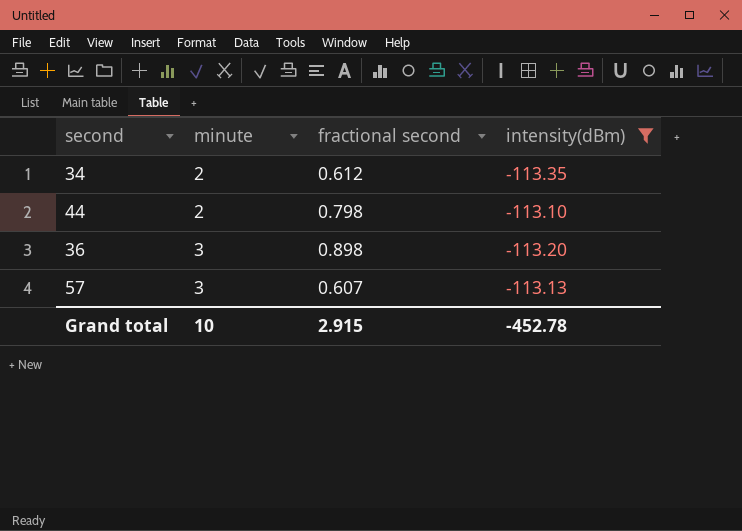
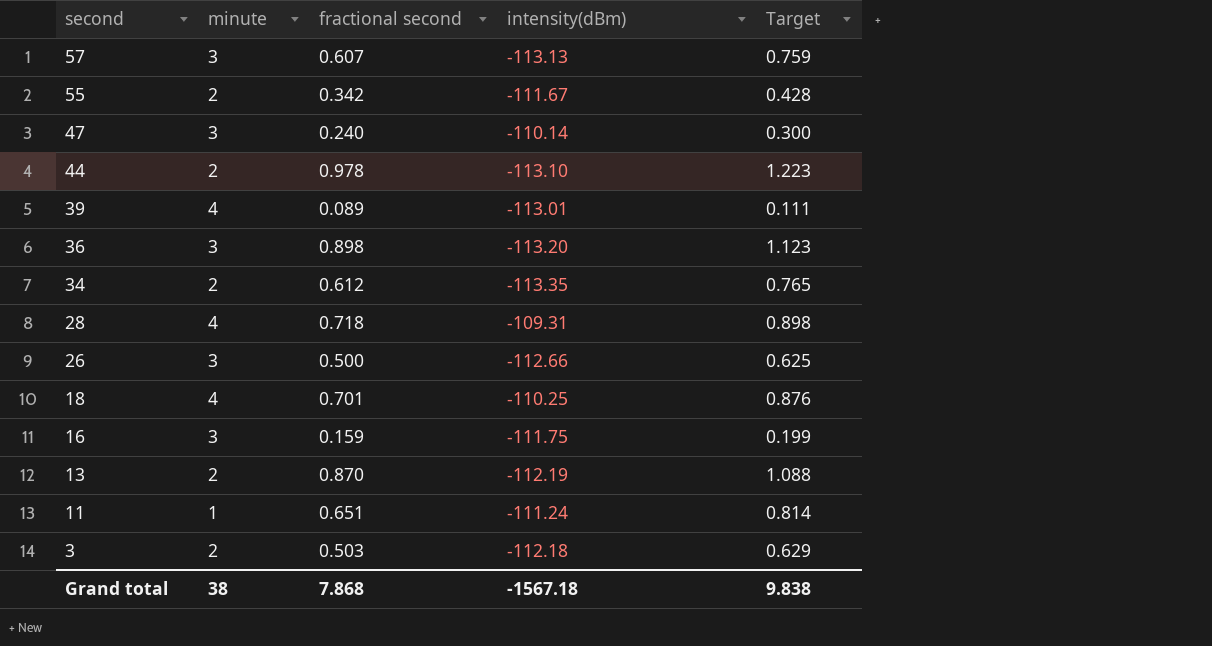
filter: intensity(dBm) <= -113.10 -> none
row order: minute ascending -> second descending
column Target | formula: none -> [fractional second] * 1.25
44 | fractional second: 0.798 -> 0.978
Grand total | minute: 10 -> 38
Grand total | fractional second: 2.915 -> 7.868
Grand total | intensity(dBm): -452.78 -> -1567.18

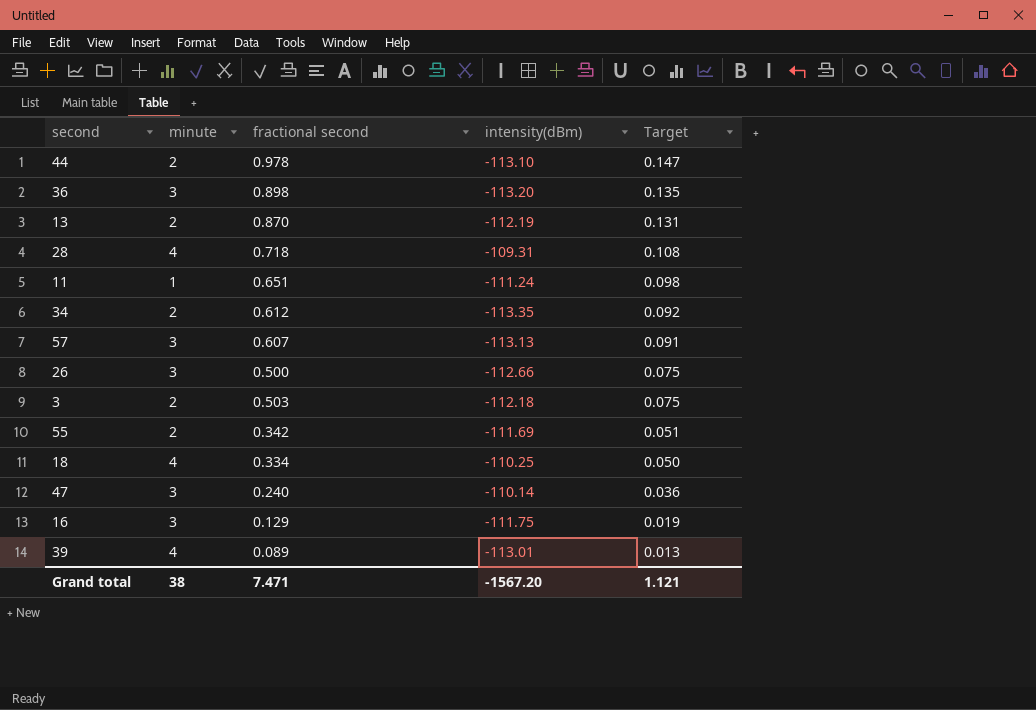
row order: second descending -> Target descending
column Target | formula: [fractional second] * 1.25 -> [fractional second] * 0.15
55 | intensity(dBm): -111.67 -> -111.69
18 | fractional second: 0.701 -> 0.334
16 | fractional second: 0.159 -> 0.129
Grand total | fractional second: 7.868 -> 7.471
Grand total | intensity(dBm): -1567.18 -> -1567.20
Grand total | Target: 9.838 -> 1.121

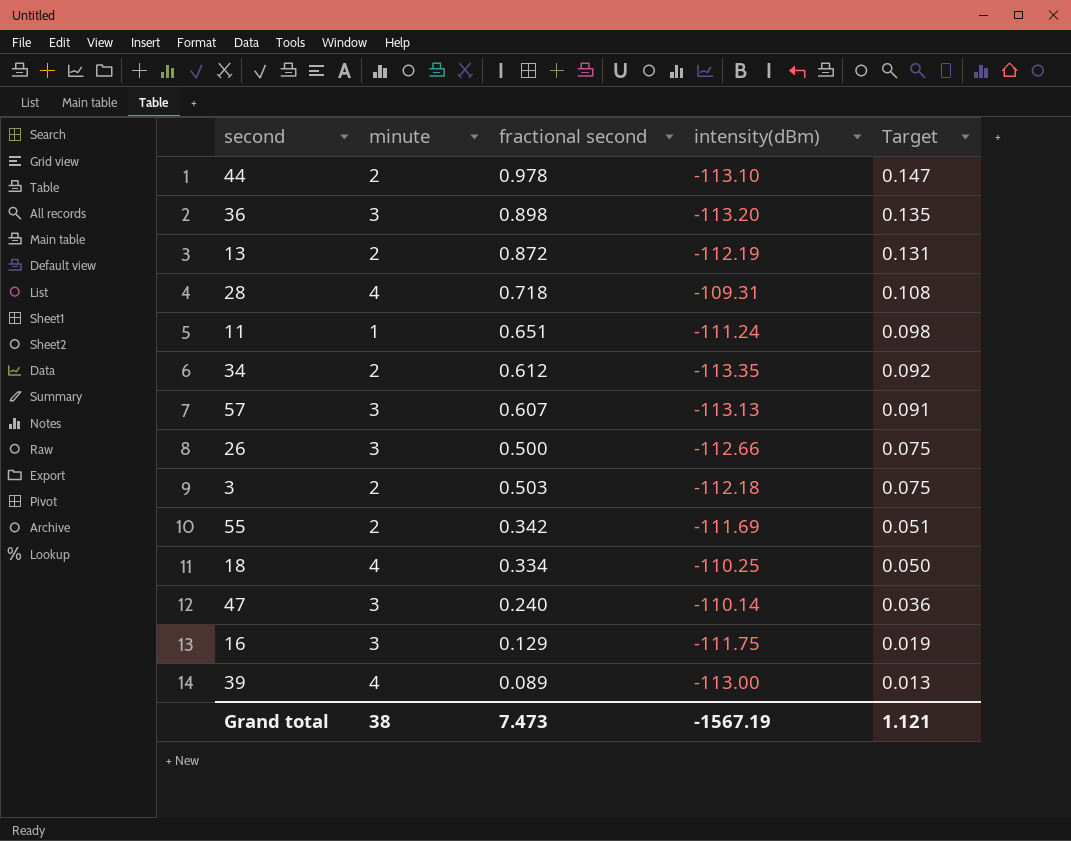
13 | fractional second: 0.870 -> 0.872
39 | intensity(dBm): -113.01 -> -113.00
Grand total | fractional second: 7.471 -> 7.473
Grand total | intensity(dBm): -1567.20 -> -1567.19

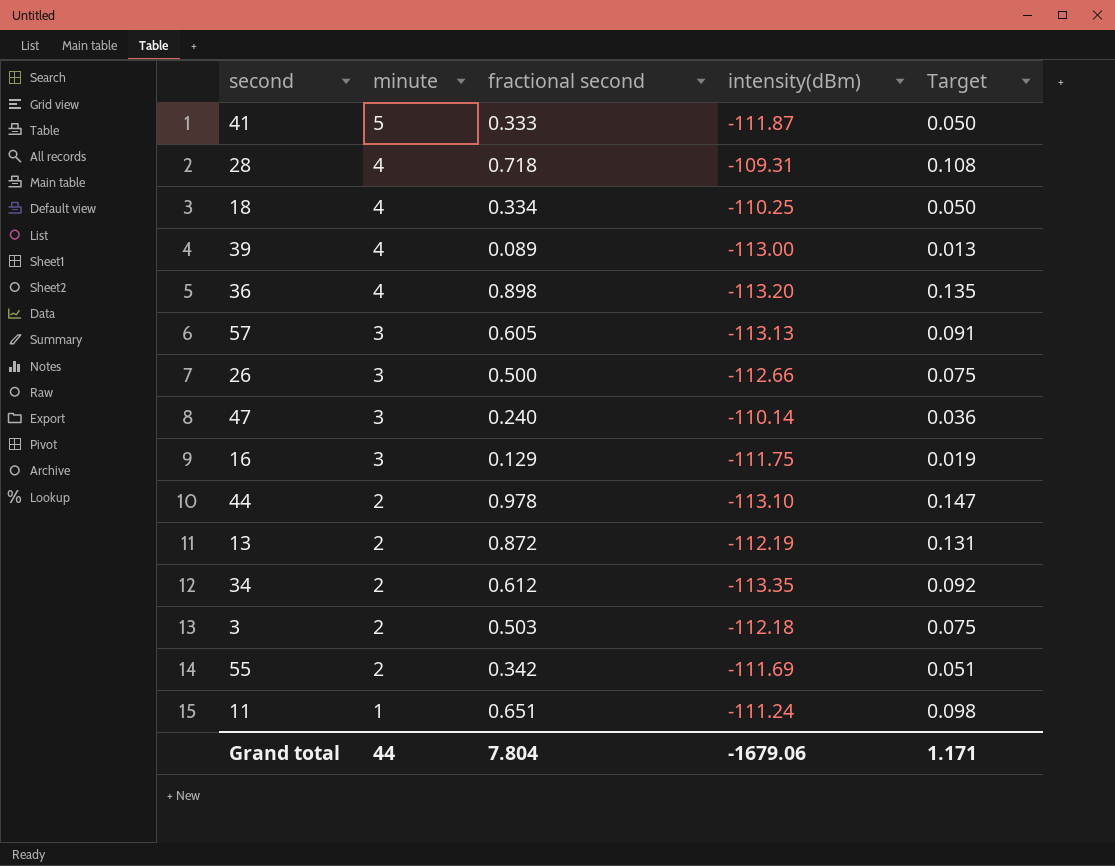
row order: Target descending -> minute descending
row 41: none -> 5 | 0.333 | -111.87 | 0.050
36 | minute: 3 -> 4
57 | fractional second: 0.607 -> 0.605
Grand total | minute: 38 -> 44
Grand total | fractional second: 7.473 -> 7.804
Grand total | intensity(dBm): -1567.19 -> -1679.06
Grand total | Target: 1.121 -> 1.171

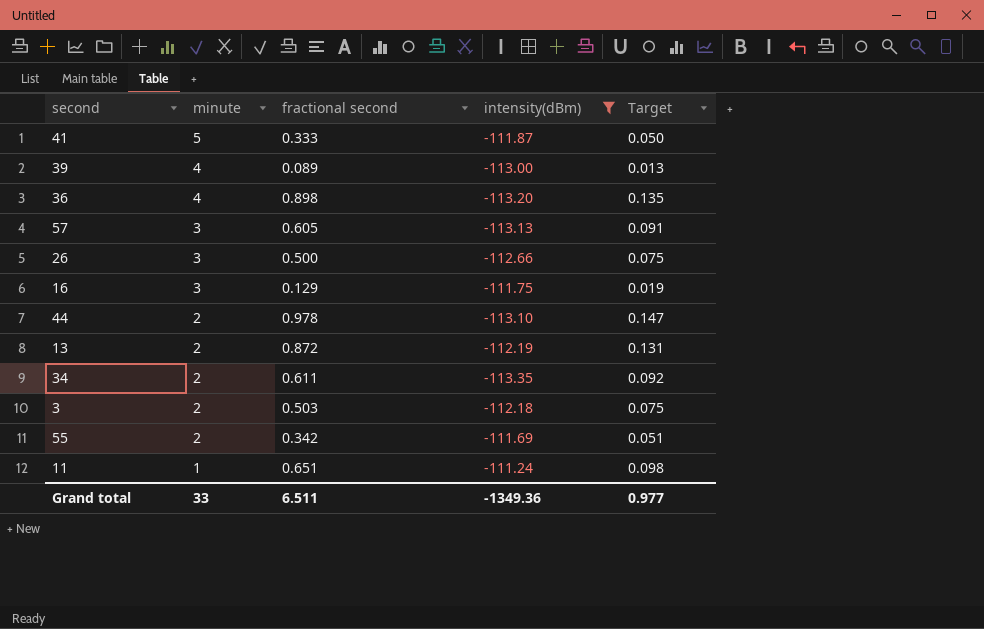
filter: none -> intensity(dBm) <= -111.24
34 | fractional second: 0.612 -> 0.611
Grand total | minute: 44 -> 33
Grand total | fractional second: 7.804 -> 6.511
Grand total | intensity(dBm): -1679.06 -> -1349.36
Grand total | Target: 1.171 -> 0.977

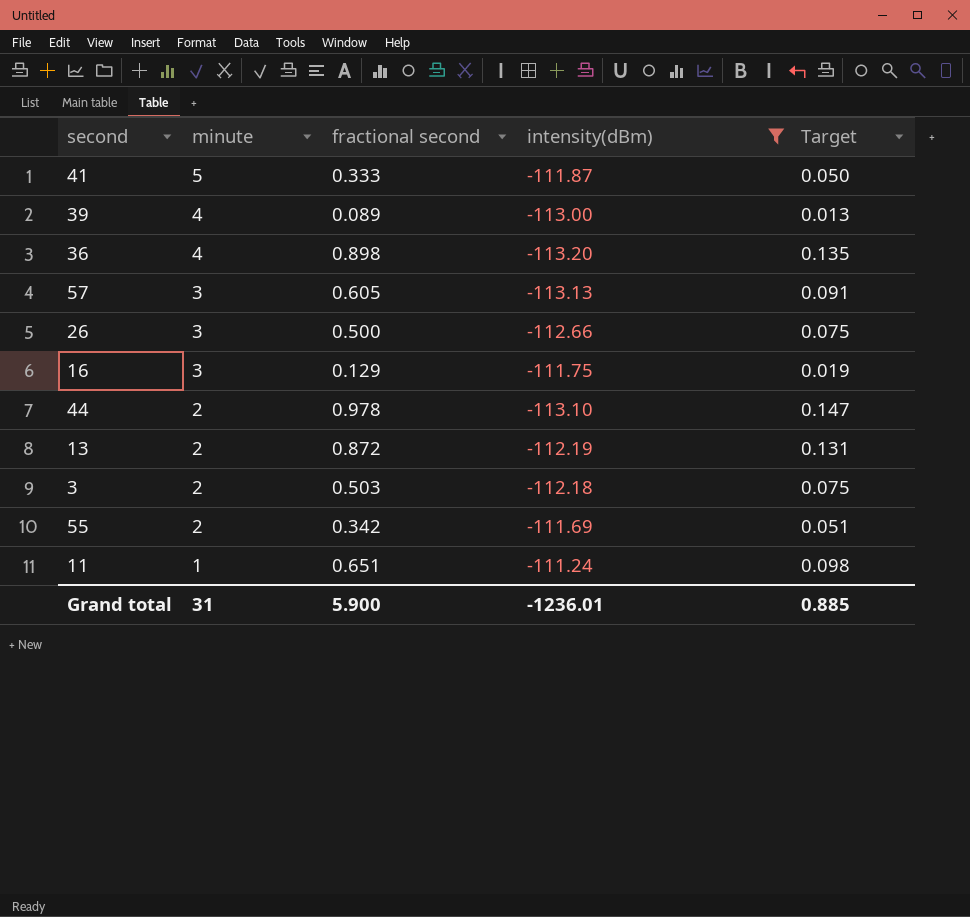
row 34: 2 | 0.611 | -113.35 | 0.092 -> none
Grand total | minute: 33 -> 31
Grand total | fractional second: 6.511 -> 5.900
Grand total | intensity(dBm): -1349.36 -> -1236.01
Grand total | Target: 0.977 -> 0.885

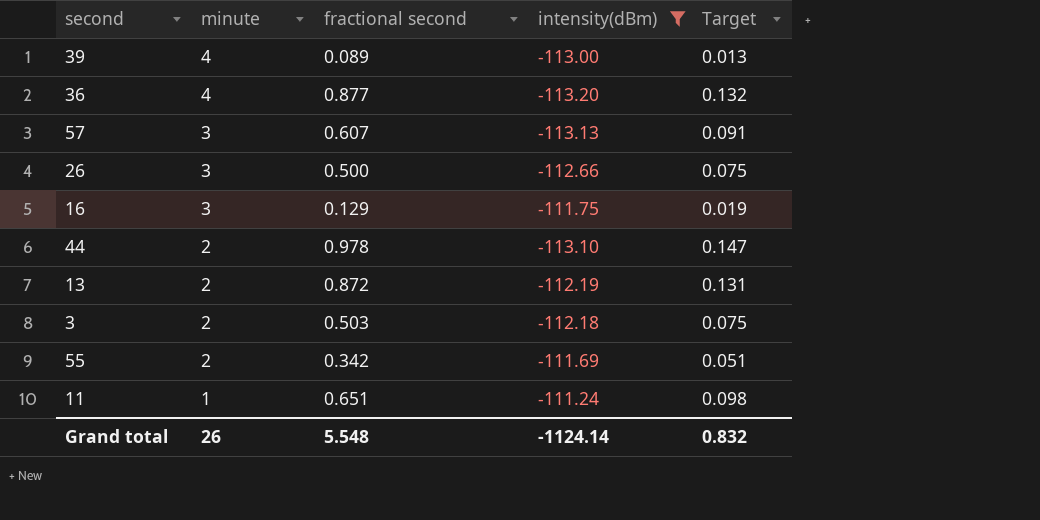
row 41: 5 | 0.333 | -111.87 | 0.050 -> none
36 | fractional second: 0.898 -> 0.877
36 | Target: 0.135 -> 0.132
57 | fractional second: 0.605 -> 0.607
Grand total | minute: 31 -> 26
Grand total | fractional second: 5.900 -> 5.548
Grand total | intensity(dBm): -1236.01 -> -1124.14
Grand total | Target: 0.885 -> 0.832

